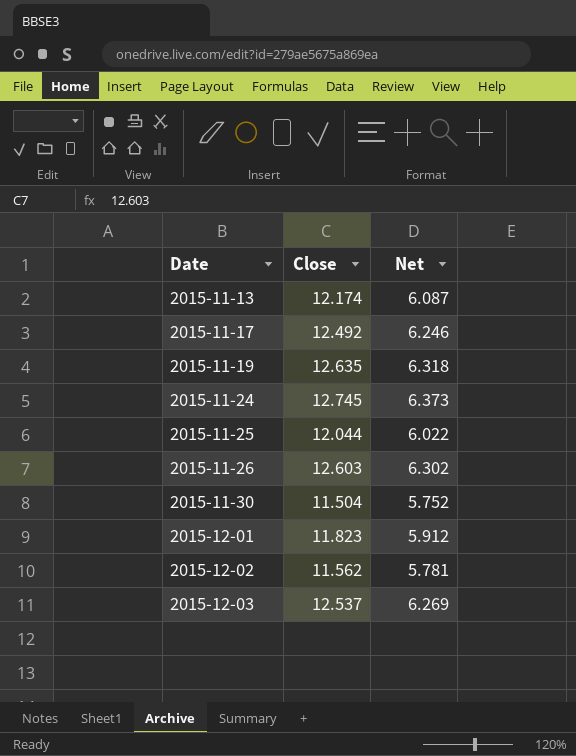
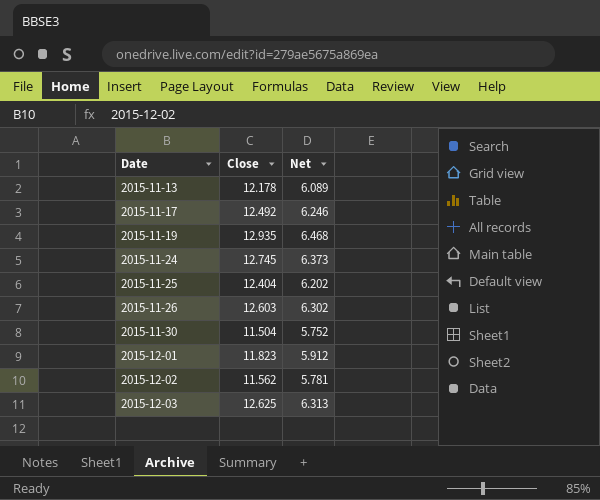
2015-11-13 | Close: 12.174 -> 12.178
2015-11-13 | Net: 6.087 -> 6.089
2015-11-19 | Close: 12.635 -> 12.935
2015-11-19 | Net: 6.318 -> 6.468
2015-11-25 | Close: 12.044 -> 12.404
2015-11-25 | Net: 6.022 -> 6.202
2015-12-03 | Close: 12.537 -> 12.625
2015-12-03 | Net: 6.269 -> 6.313

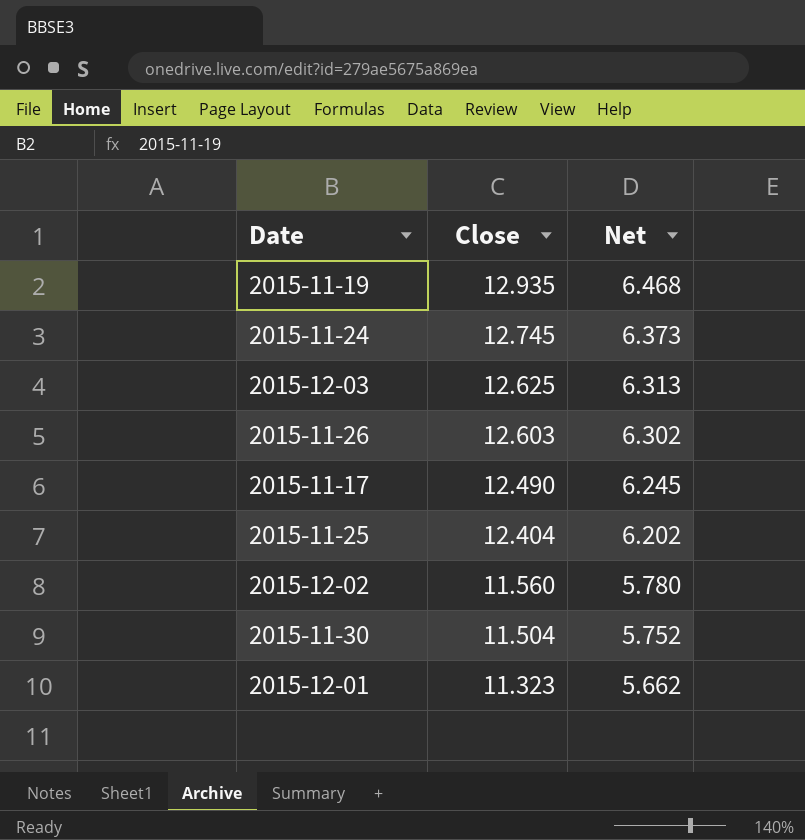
row order: Date ascending -> Close descending
row 2015-11-13: 12.178 | 6.089 -> none
2015-11-17 | Close: 12.492 -> 12.490
2015-11-17 | Net: 6.246 -> 6.245
2015-12-02 | Close: 11.562 -> 11.560
2015-12-02 | Net: 5.781 -> 5.780
2015-12-01 | Close: 11.823 -> 11.323
2015-12-01 | Net: 5.912 -> 5.662

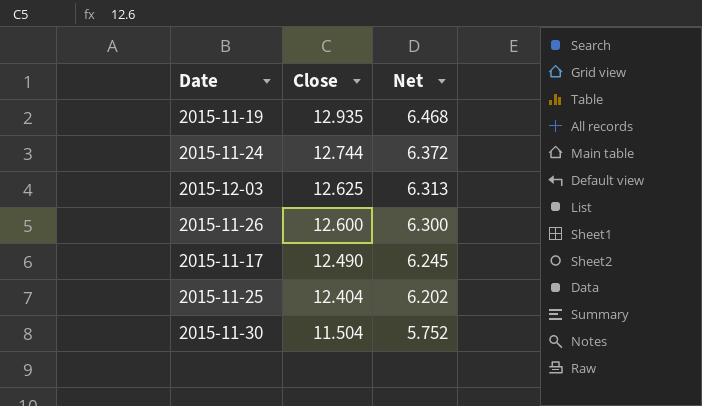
row 2015-12-02: 11.560 | 5.780 -> none
row 2015-12-01: 11.323 | 5.662 -> none
2015-11-24 | Close: 12.745 -> 12.744
2015-11-24 | Net: 6.373 -> 6.372
2015-11-26 | Close: 12.603 -> 12.600
2015-11-26 | Net: 6.302 -> 6.300

